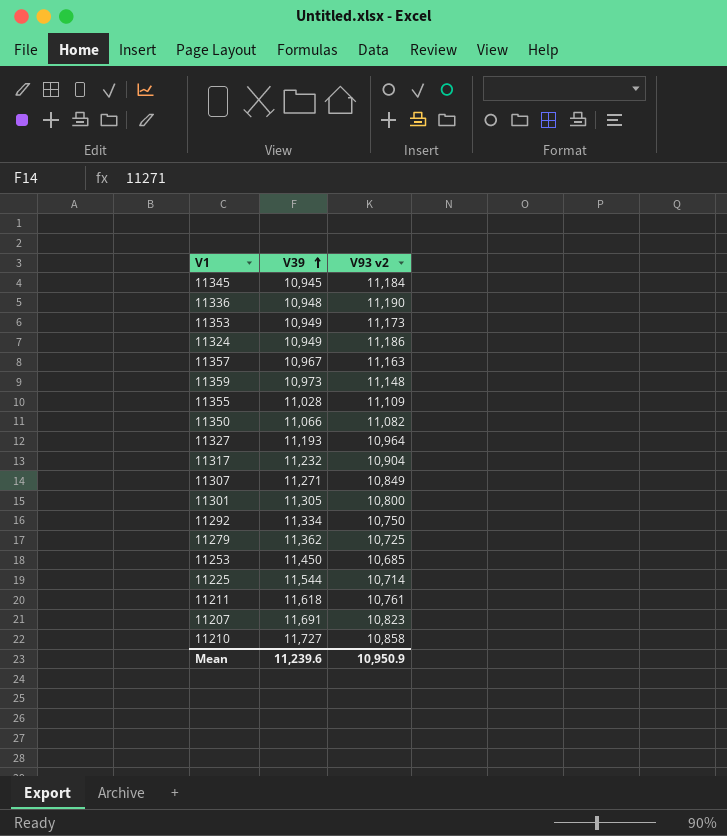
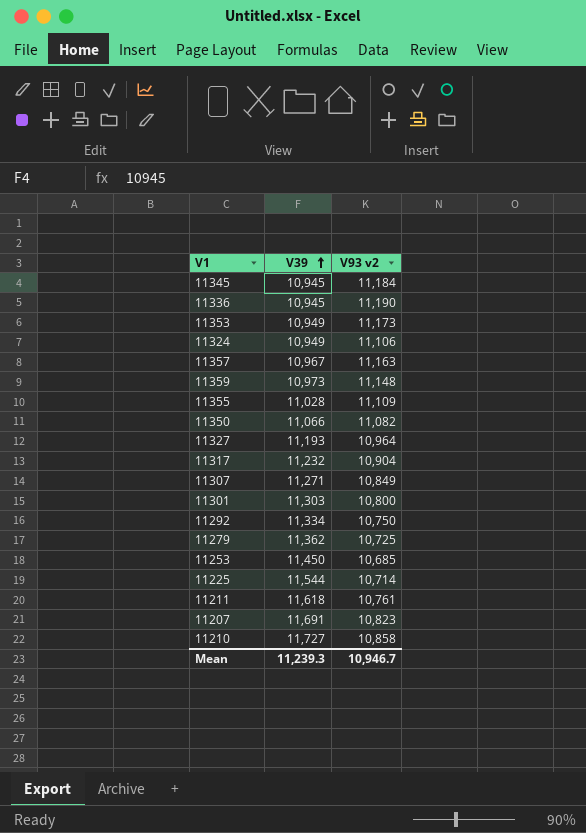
11336 | V39: 10,948 -> 10,945
11324 | V93 v2: 11,186 -> 11,106
11301 | V39: 11,305 -> 11,303
Mean | V39: 11,239.6 -> 11,239.3
Mean | V93 v2: 10,950.9 -> 10,946.7

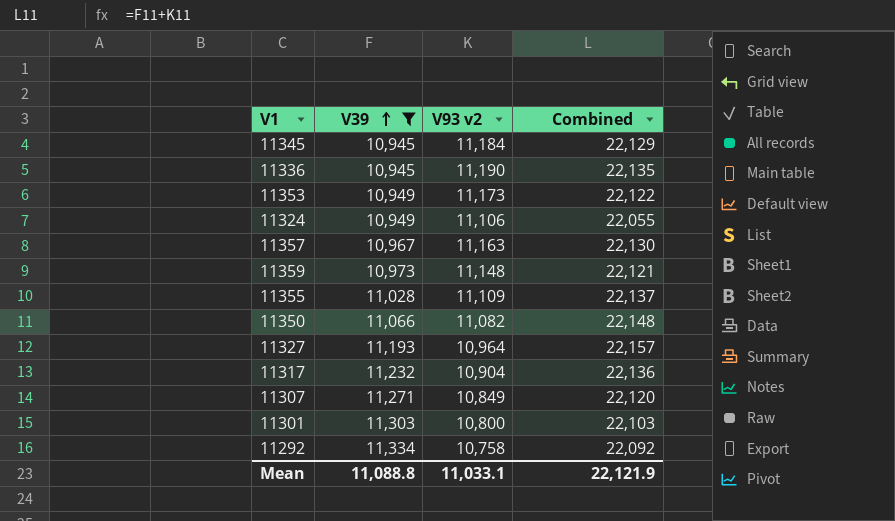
filter: none -> V39 <= 11,334
column Combined | formula: none -> [V39] + [V93 v2]
11292 | V93 v2: 10,750 -> 10,758
Mean | V39: 11,239.3 -> 11,088.8
Mean | V93 v2: 10,946.7 -> 11,033.1

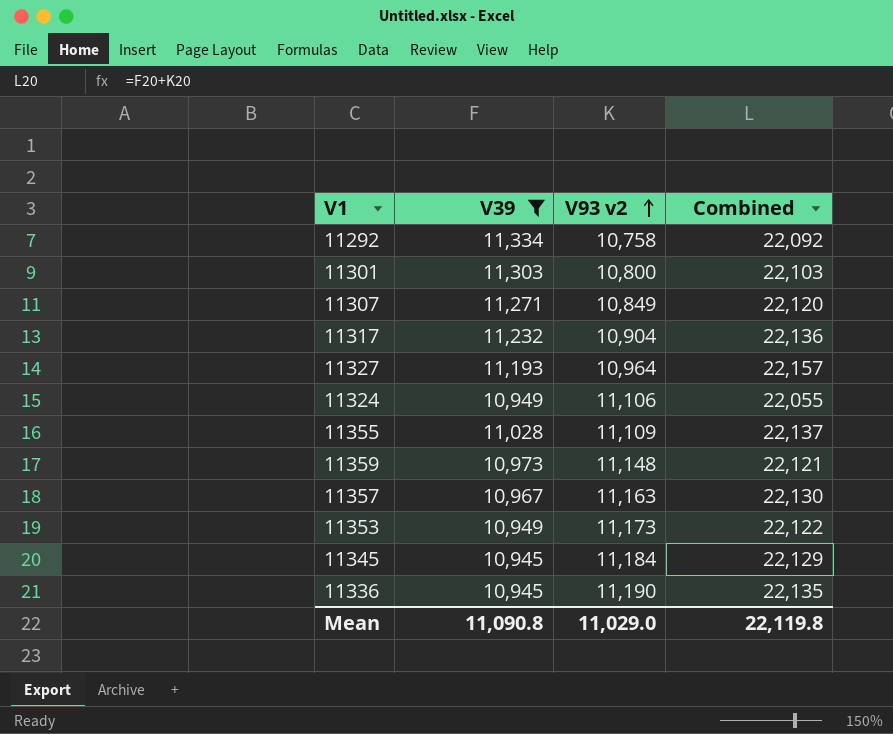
row order: V39 ascending -> V93 v2 ascending
row 11350: 11,066 | 11,082 | 22,148 -> none
Mean | V39: 11,088.8 -> 11,090.8
Mean | V93 v2: 11,033.1 -> 11,029.0
Mean | Combined: 22,121.9 -> 22,119.8

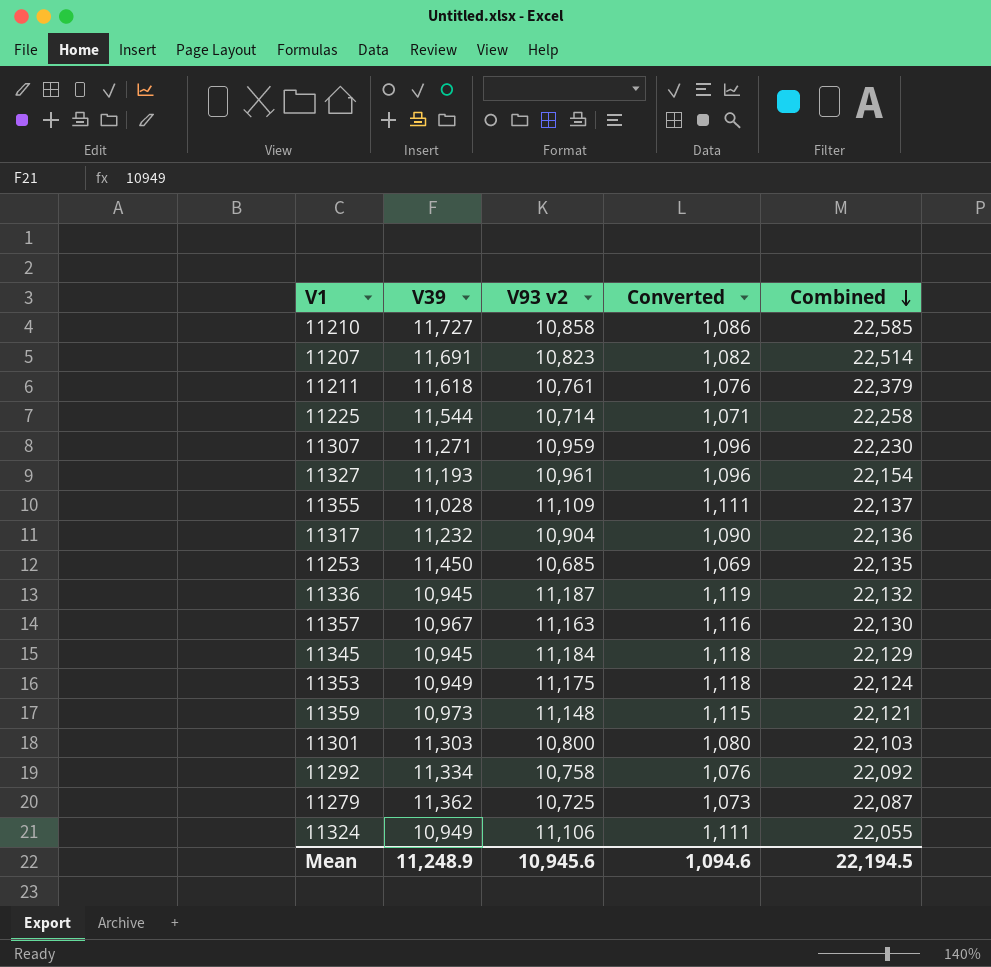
filter: V39 <= 11,334 -> none
row order: V93 v2 ascending -> Combined descending
column Converted | formula: none -> [V93 v2] * 0.1
11307 | V93 v2: 10,849 -> 10,959
11307 | Combined: 22,120 -> 22,230
11327 | V93 v2: 10,964 -> 10,961
11327 | Combined: 22,157 -> 22,154
11336 | V93 v2: 11,190 -> 11,187
11336 | Combined: 22,135 -> 22,132
11353 | V93 v2: 11,173 -> 11,175
11353 | Combined: 22,122 -> 22,124
Mean | V39: 11,090.8 -> 11,248.9
Mean | V93 v2: 11,029.0 -> 10,945.6
Mean | Combined: 22,119.8 -> 22,194.5

